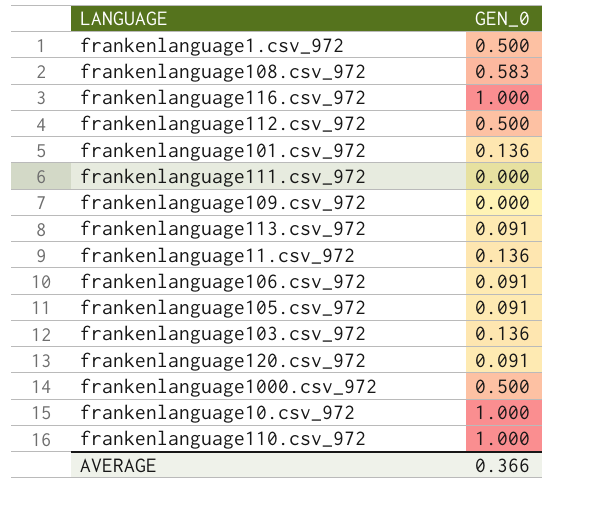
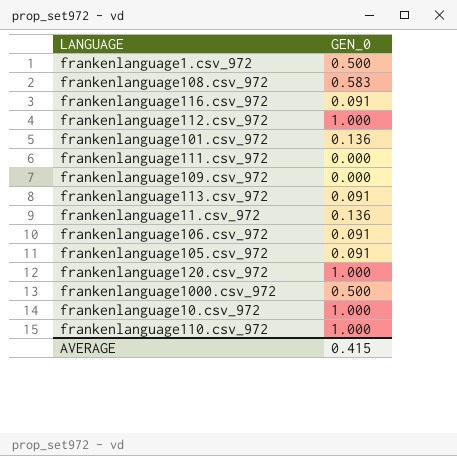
row frankenlanguage103.csv_972: 0.136 -> none
frankenlanguage116.csv_972 | GEN_0: 1.000 -> 0.091
frankenlanguage112.csv_972 | GEN_0: 0.500 -> 1.000
frankenlanguage120.csv_972 | GEN_0: 0.091 -> 1.000
AVERAGE | GEN_0: 0.366 -> 0.415

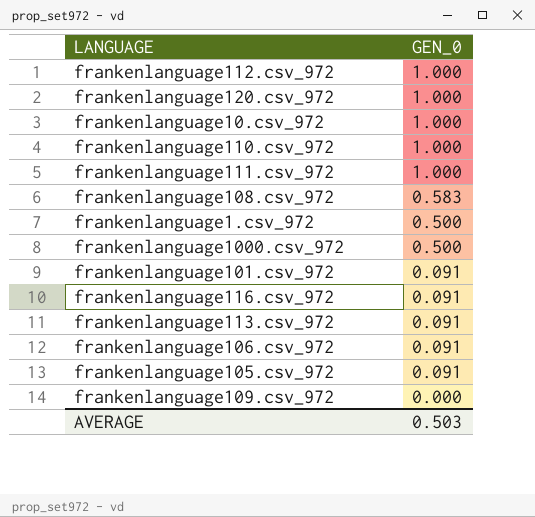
row order: none -> GEN_0 descending
row frankenlanguage11.csv_972: 0.136 -> none
frankenlanguage111.csv_972 | GEN_0: 0.000 -> 1.000
frankenlanguage101.csv_972 | GEN_0: 0.136 -> 0.091
AVERAGE | GEN_0: 0.415 -> 0.503

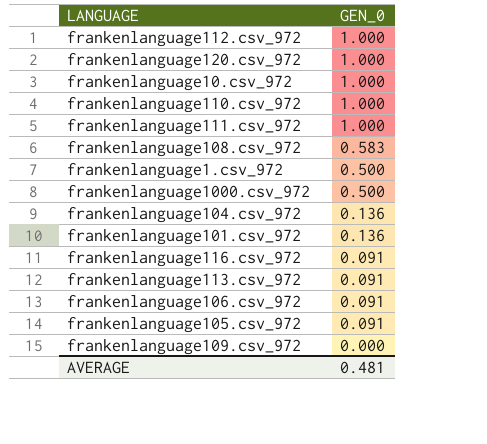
row frankenlanguage104.csv_972: none -> 0.136
frankenlanguage101.csv_972 | GEN_0: 0.091 -> 0.136
AVERAGE | GEN_0: 0.503 -> 0.481

